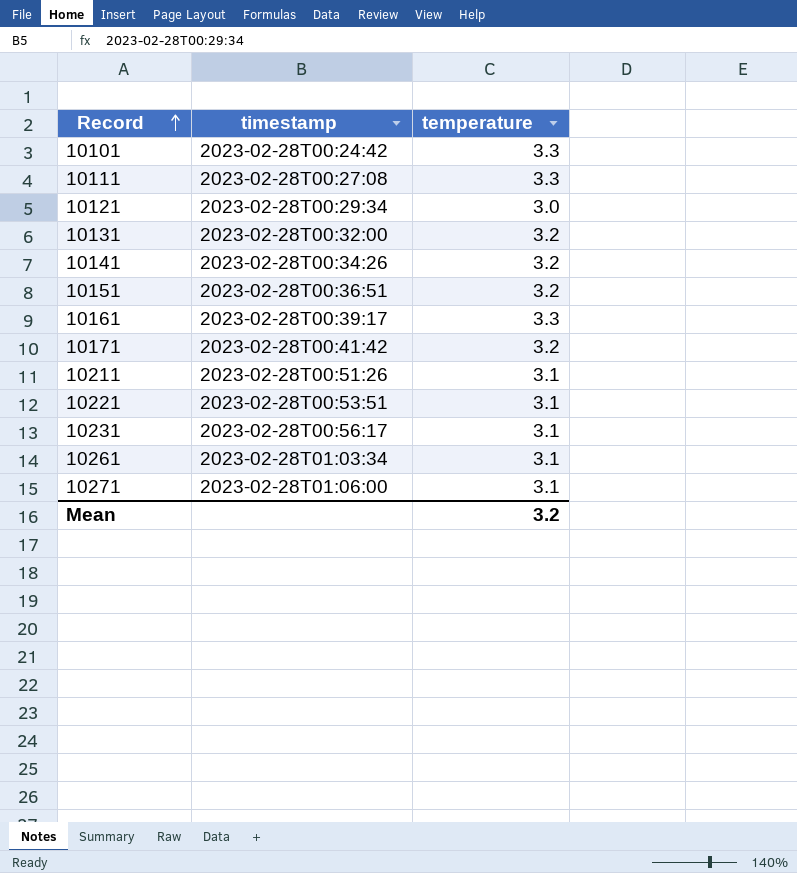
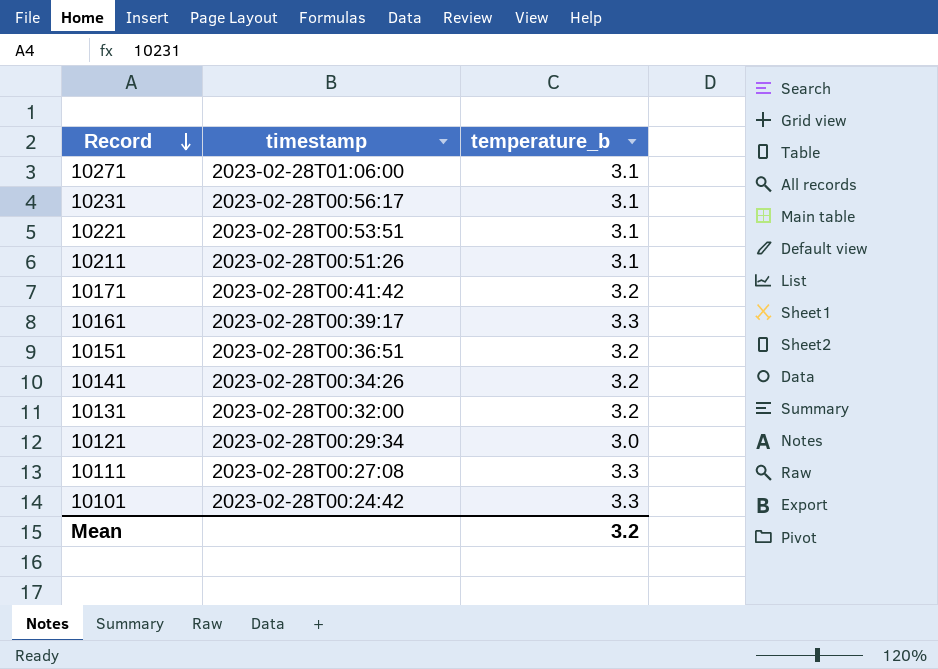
row order: Record ascending -> Record descending
column name: temperature -> temperature_b
row 10261: 2023-02-28T01:03:34 | 3.1 -> none

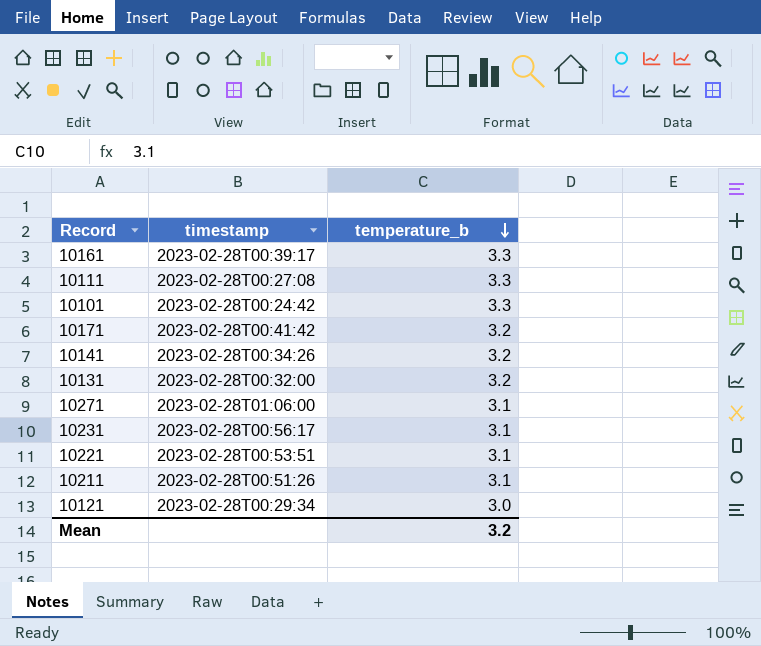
row order: Record descending -> temperature_b descending
row 10151: 2023-02-28T00:36:51 | 3.2 -> none

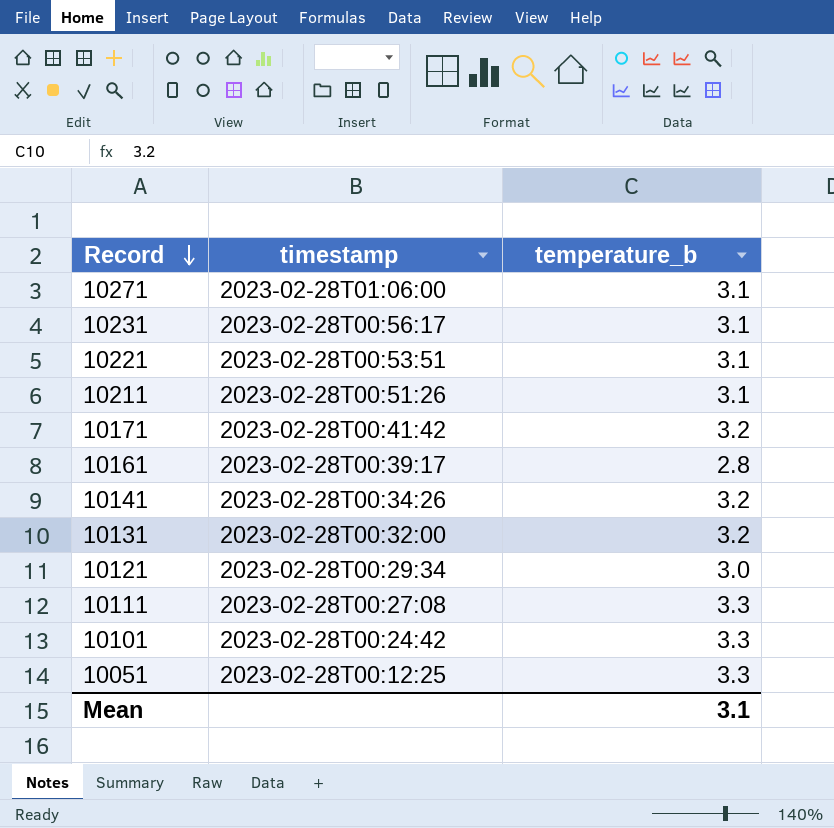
row order: temperature_b descending -> Record descending
10161 | temperature_b: 3.3 -> 2.8
row 10051: none -> 2023-02-28T00:12:25 | 3.3
Mean | temperature_b: 3.2 -> 3.1

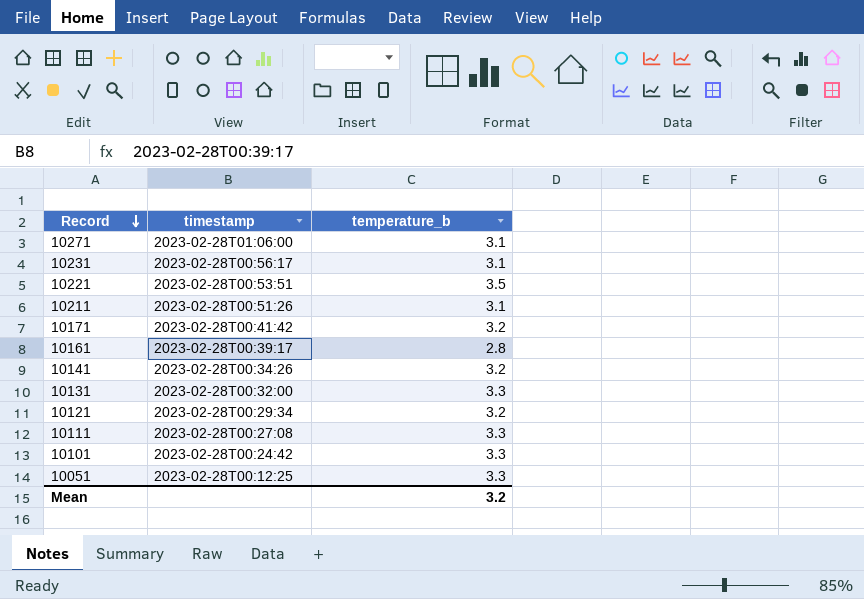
10221 | temperature_b: 3.1 -> 3.5
10131 | temperature_b: 3.2 -> 3.3
10121 | temperature_b: 3.0 -> 3.2
Mean | temperature_b: 3.1 -> 3.2

